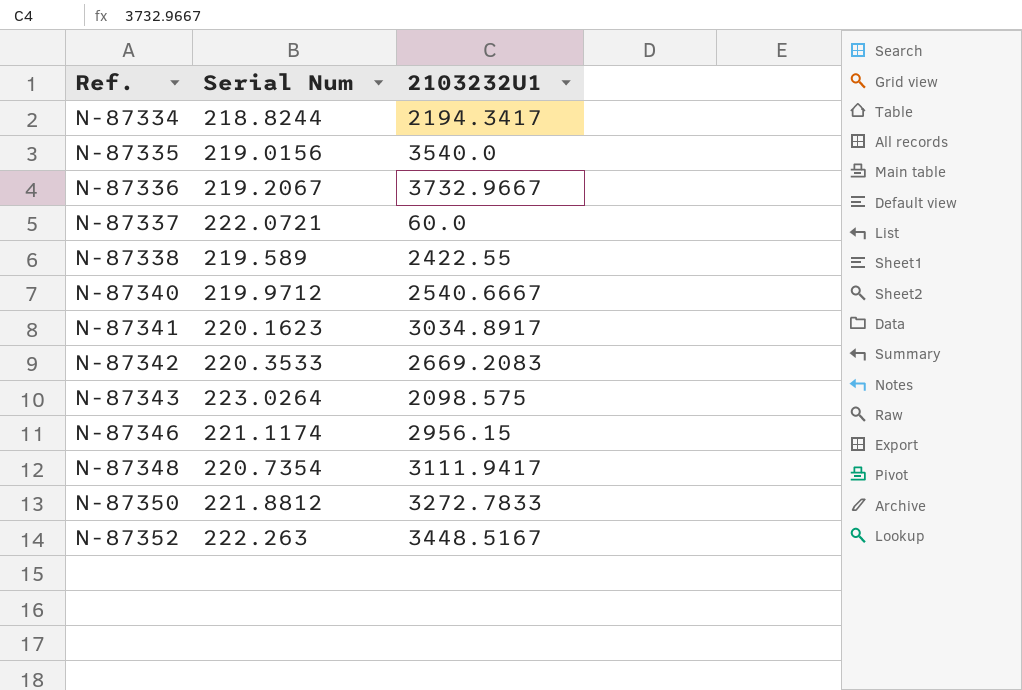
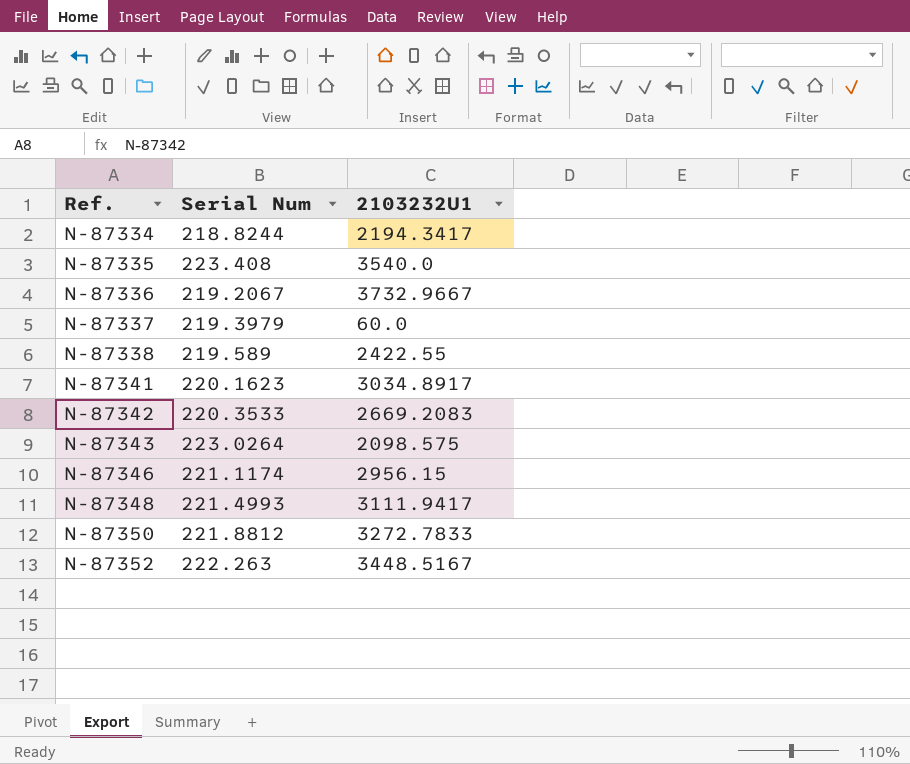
row N-87340: 219.9712 | 2540.6667 -> none
N-87335 | Serial Num: 219.0156 -> 223.408
N-87337 | Serial Num: 222.0721 -> 219.3979
N-87348 | Serial Num: 220.7354 -> 221.4993

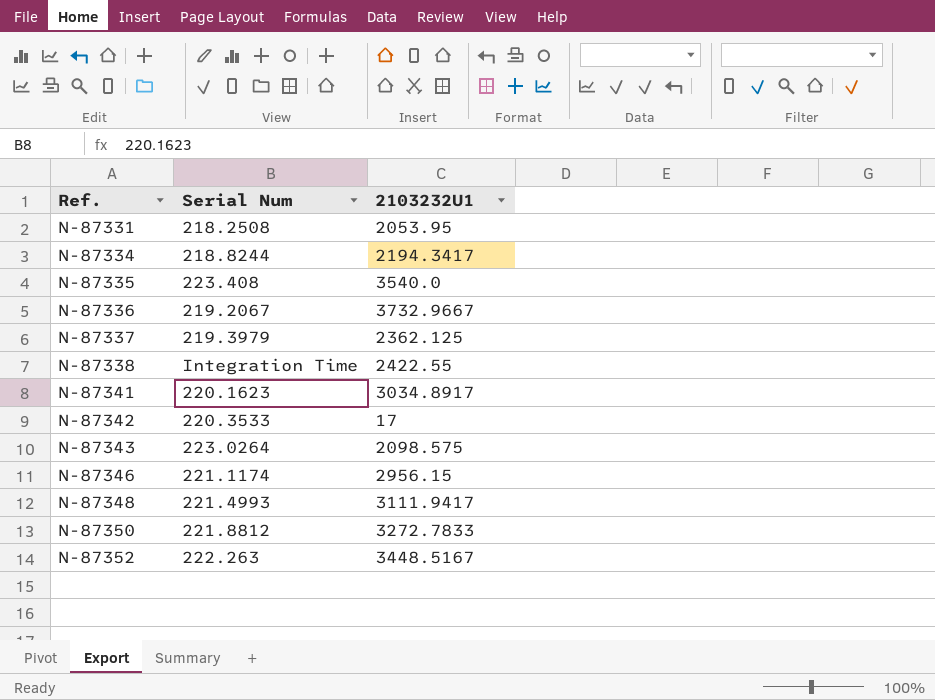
row N-87331: none -> 218.2508 | 2053.95
N-87337 | 2103232U1: 60.0 -> 2362.125
N-87338 | Serial Num: 219.589 -> Integration Time
N-87342 | 2103232U1: 2669.2083 -> 17

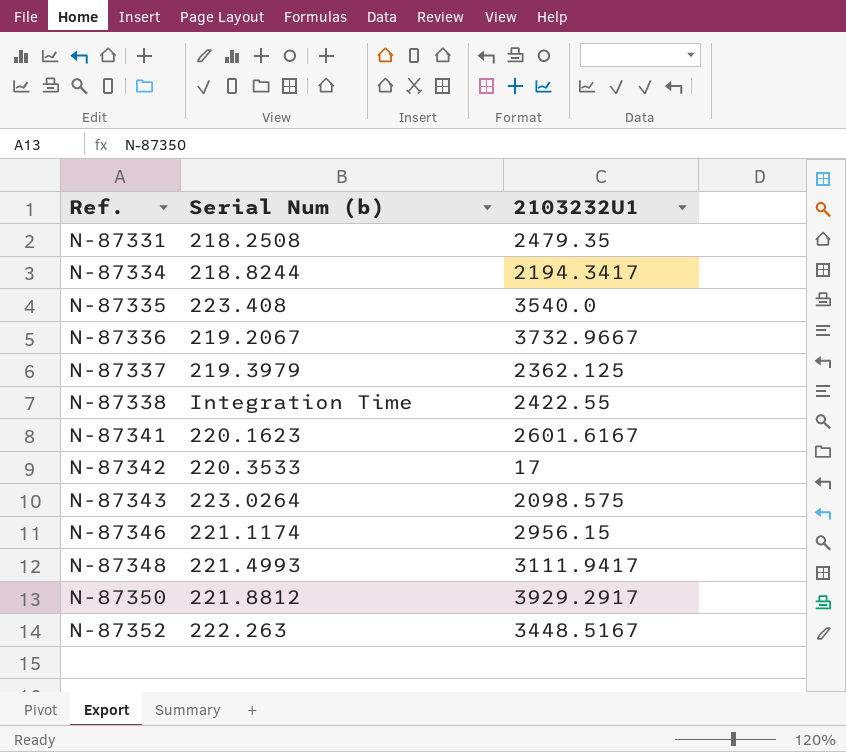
column name: Serial Num -> Serial Num (b)
N-87331 | 2103232U1: 2053.95 -> 2479.35
N-87341 | 2103232U1: 3034.8917 -> 2601.6167
N-87350 | 2103232U1: 3272.7833 -> 3929.2917

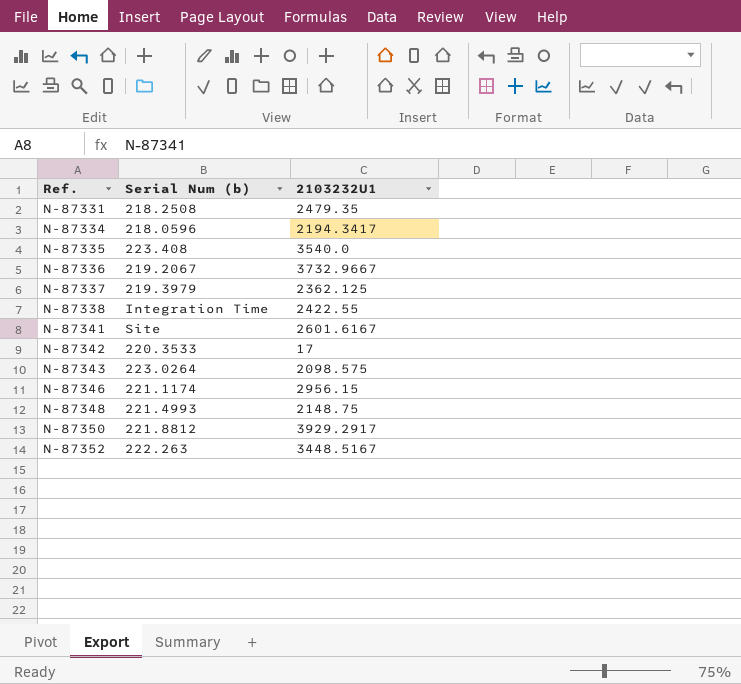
N-87334 | Serial Num (b): 218.8244 -> 218.0596
N-87341 | Serial Num (b): 220.1623 -> Site
N-87348 | 2103232U1: 3111.9417 -> 2148.75

